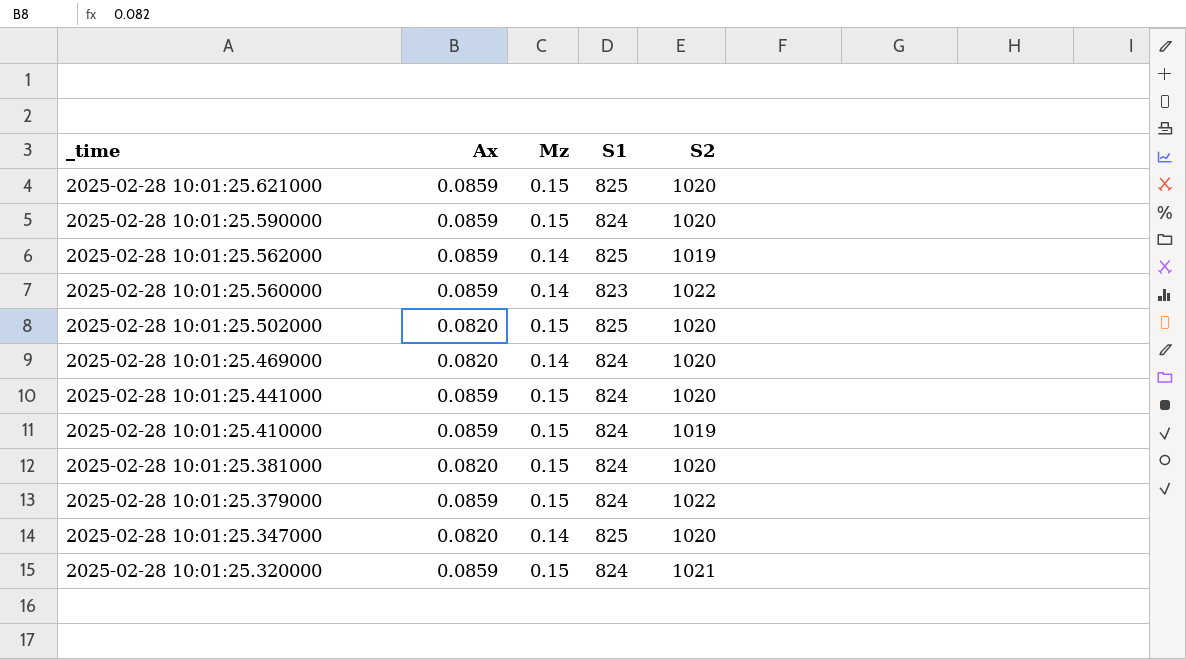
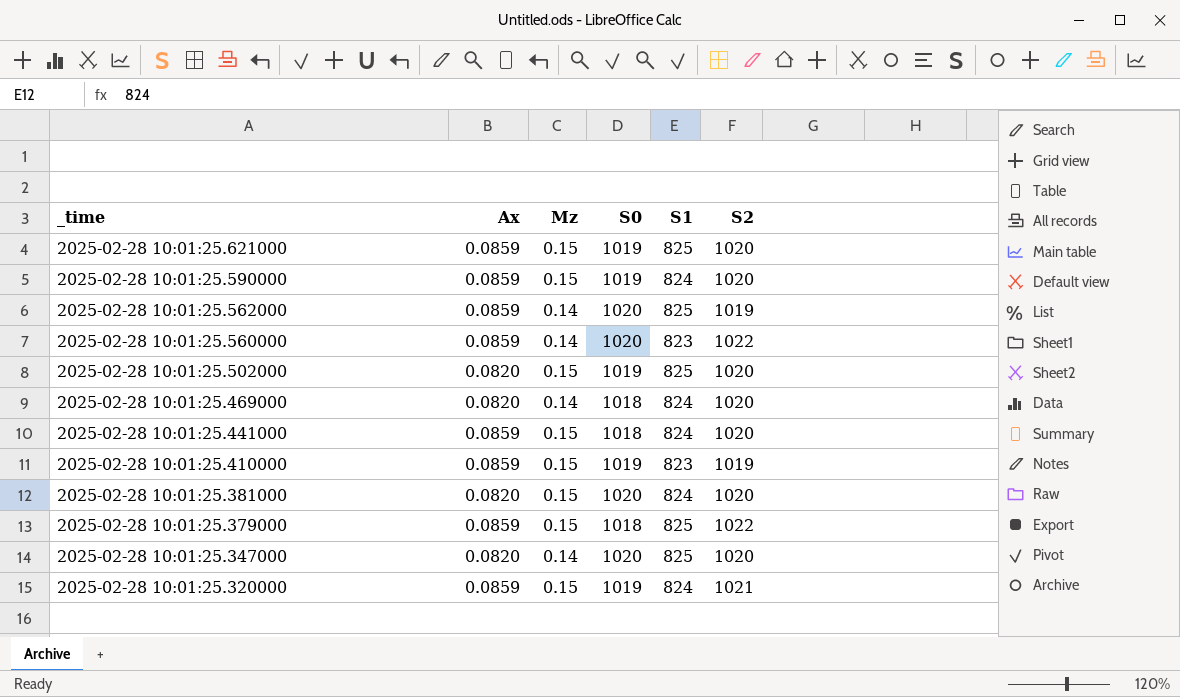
column S0 | position: none -> 4
2025-02-28 10:01:25.410000 | S1: 824 -> 823
2025-02-28 10:01:25.379000 | S1: 824 -> 825

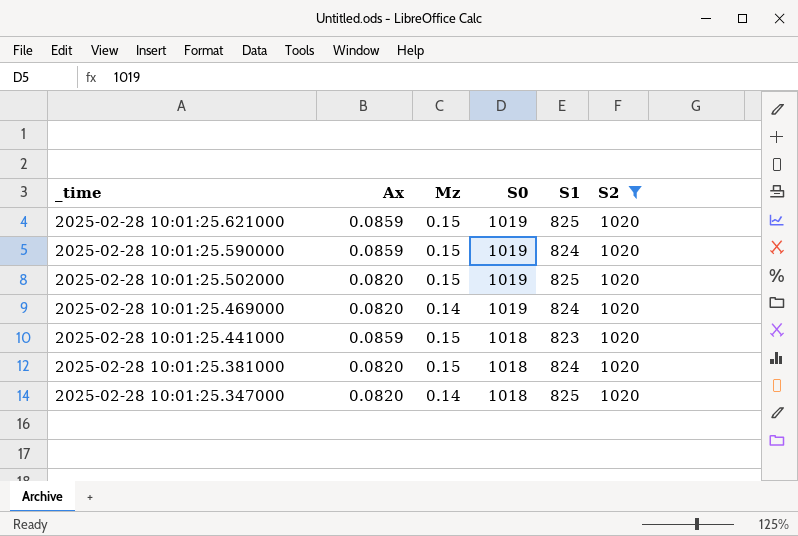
filter: none -> S2 = 1020
2025-02-28 10:01:25.469000 | S0: 1018 -> 1019
2025-02-28 10:01:25.441000 | S1: 824 -> 823
2025-02-28 10:01:25.381000 | S0: 1020 -> 1018
2025-02-28 10:01:25.347000 | S0: 1020 -> 1018

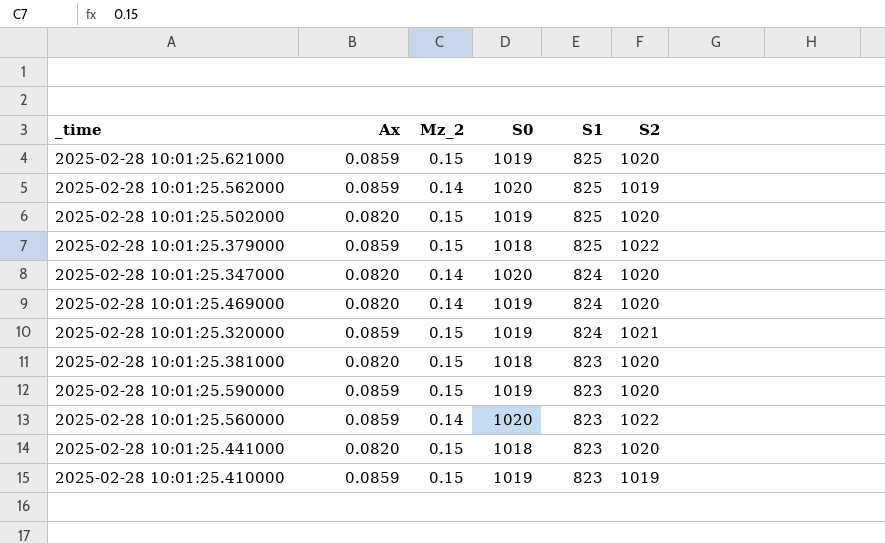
filter: S2 = 1020 -> none
row order: _time descending -> S1 descending
column name: Mz -> Mz_2
2025-02-28 10:01:25.347000 | S0: 1018 -> 1020
2025-02-28 10:01:25.347000 | S1: 825 -> 824
2025-02-28 10:01:25.381000 | S1: 824 -> 823
2025-02-28 10:01:25.590000 | S1: 824 -> 823
2025-02-28 10:01:25.441000 | Ax: 0.0859 -> 0.0820

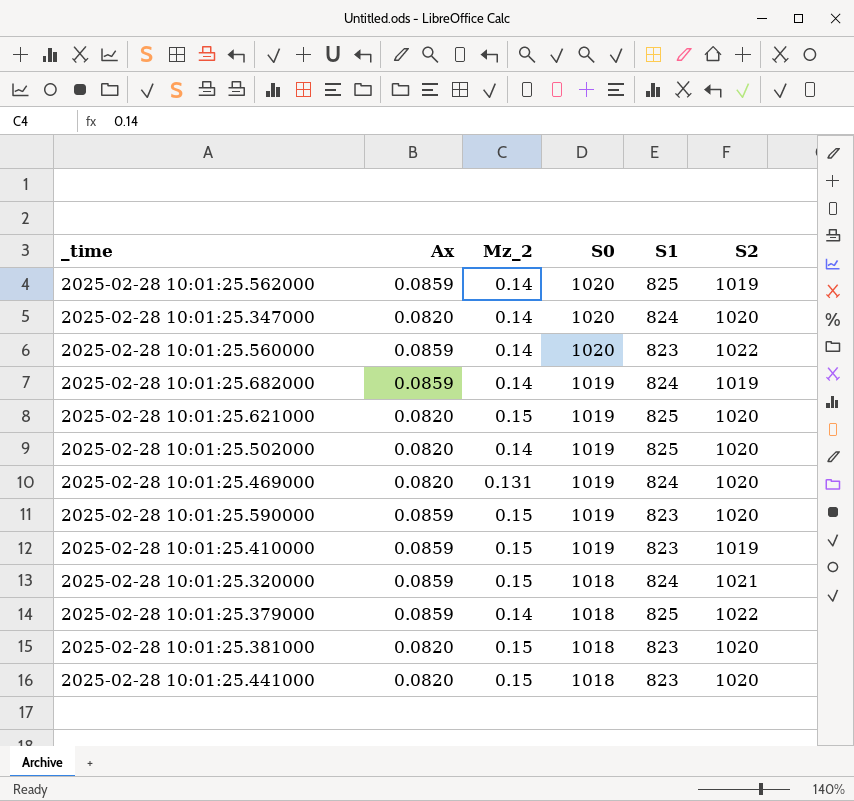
row order: S1 descending -> S0 descending
row 2025-02-28 10:01:25.682000: none -> 0.0859 | 0.14 | 1019 | 824 | 1019
2025-02-28 10:01:25.621000 | Ax: 0.0859 -> 0.0820
2025-02-28 10:01:25.502000 | Mz_2: 0.15 -> 0.14
2025-02-28 10:01:25.469000 | Mz_2: 0.14 -> 0.131
2025-02-28 10:01:25.320000 | S0: 1019 -> 1018
2025-02-28 10:01:25.379000 | Mz_2: 0.15 -> 0.14

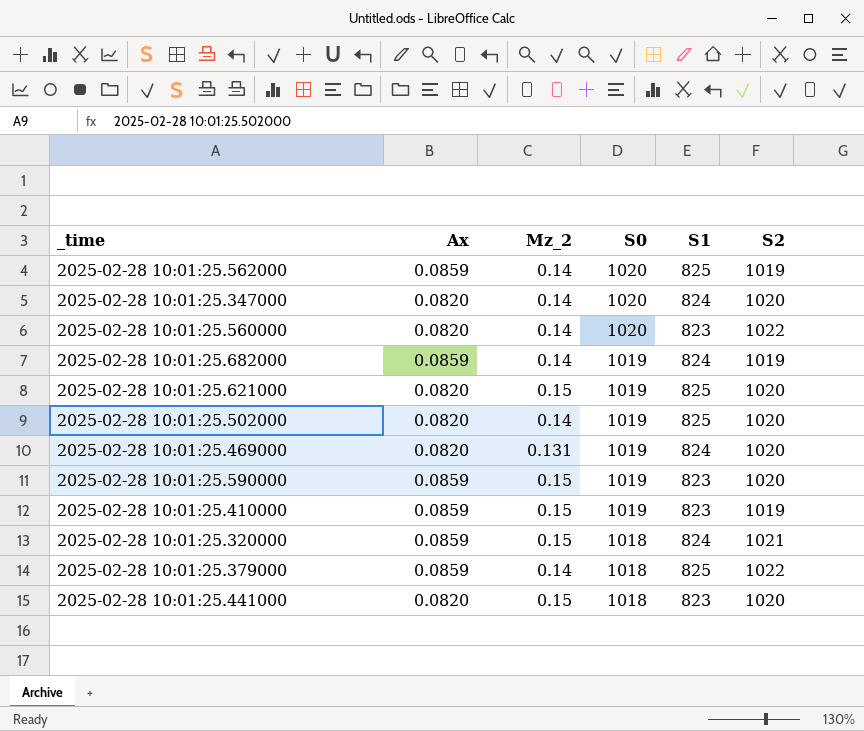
row 2025-02-28 10:01:25.381000: 0.0820 | 0.15 | 1018 | 823 | 1020 -> none
2025-02-28 10:01:25.560000 | Ax: 0.0859 -> 0.0820

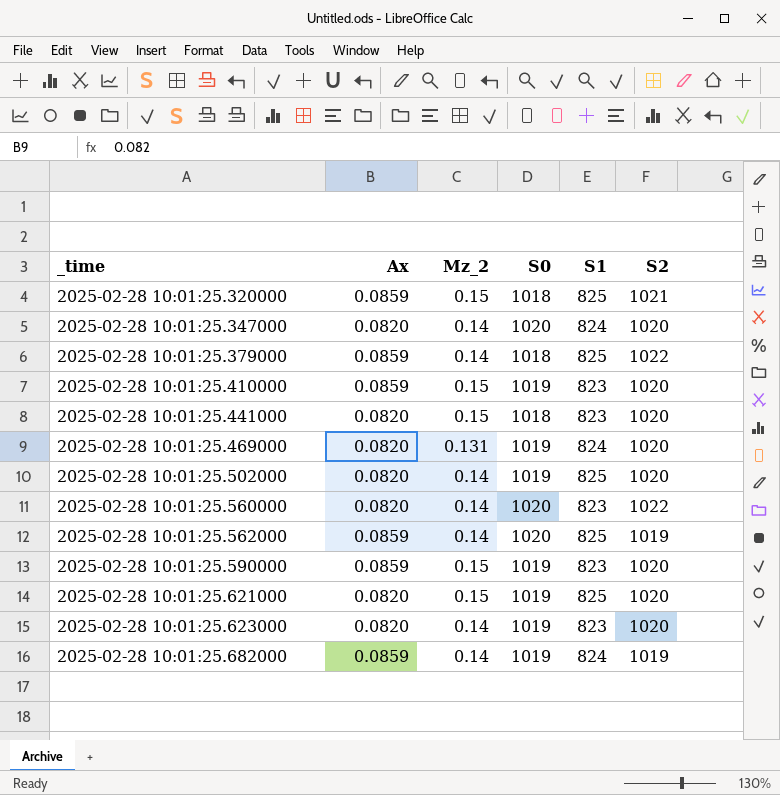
row order: S0 descending -> _time ascending
2025-02-28 10:01:25.320000 | S1: 824 -> 825
2025-02-28 10:01:25.410000 | S2: 1019 -> 1020
row 2025-02-28 10:01:25.623000: none -> 0.0820 | 0.14 | 1019 | 823 | 1020

